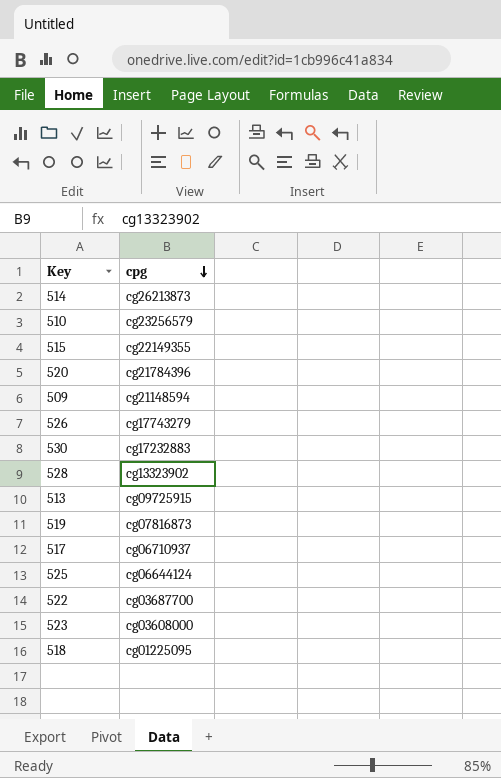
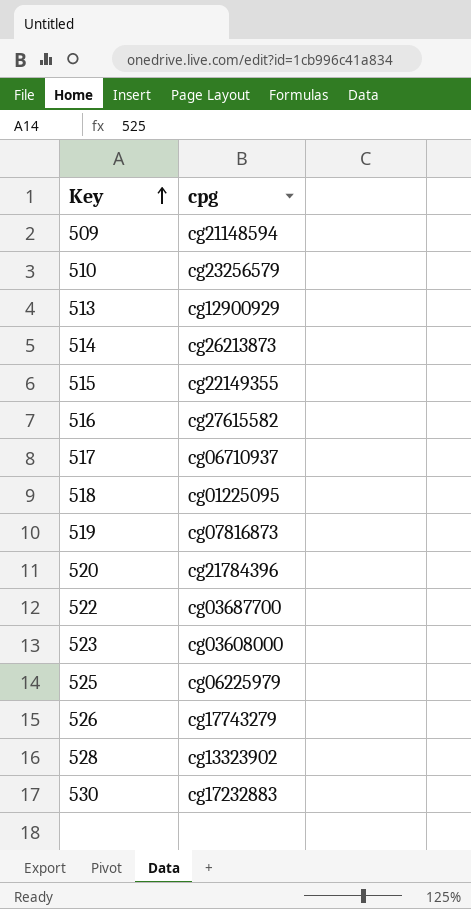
row order: cpg descending -> Key ascending
513 | cpg: cg09725915 -> cg12900929
row 516: none -> cg27615582
525 | cpg: cg06644124 -> cg06225979

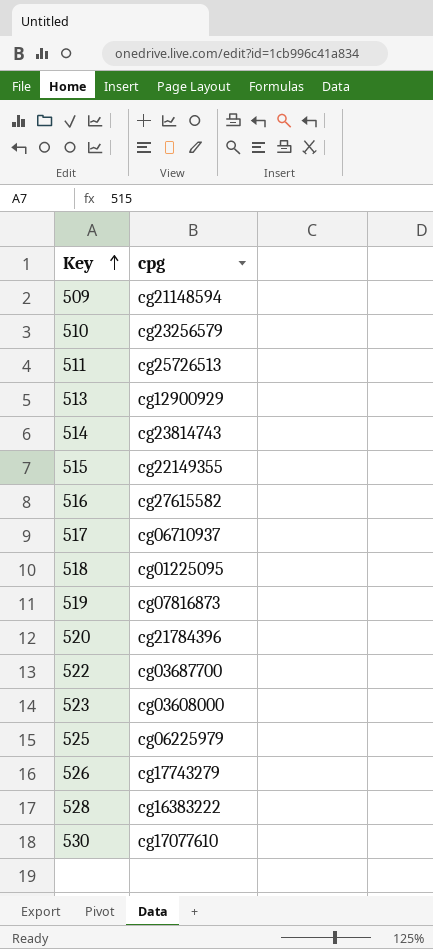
row 511: none -> cg25726513
514 | cpg: cg26213873 -> cg23814743
528 | cpg: cg13323902 -> cg16383222
530 | cpg: cg17232883 -> cg17077610

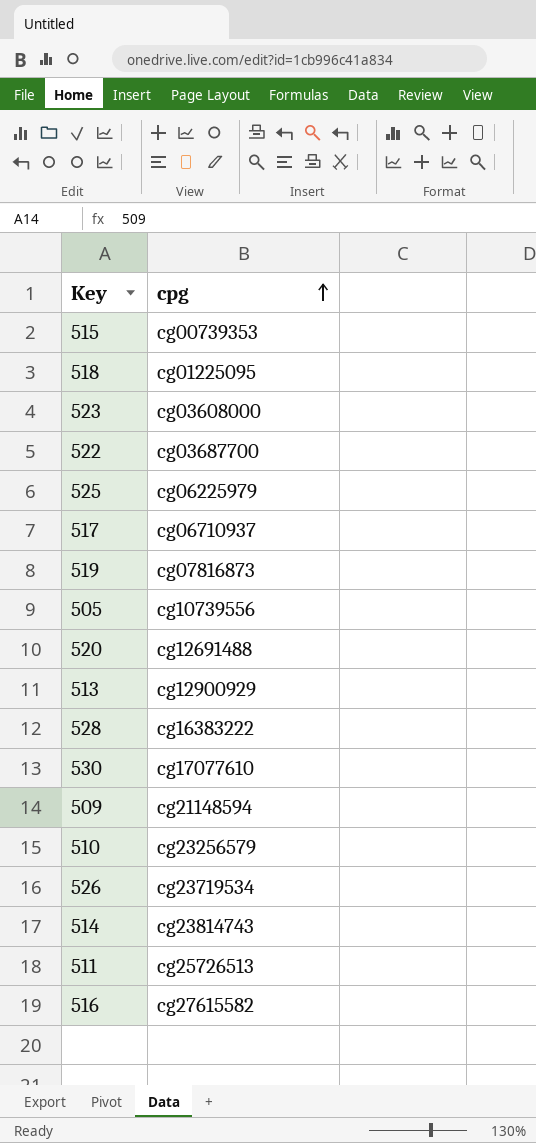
row order: Key ascending -> cpg ascending
515 | cpg: cg22149355 -> cg00739353
row 505: none -> cg10739556
520 | cpg: cg21784396 -> cg12691488
526 | cpg: cg17743279 -> cg23719534

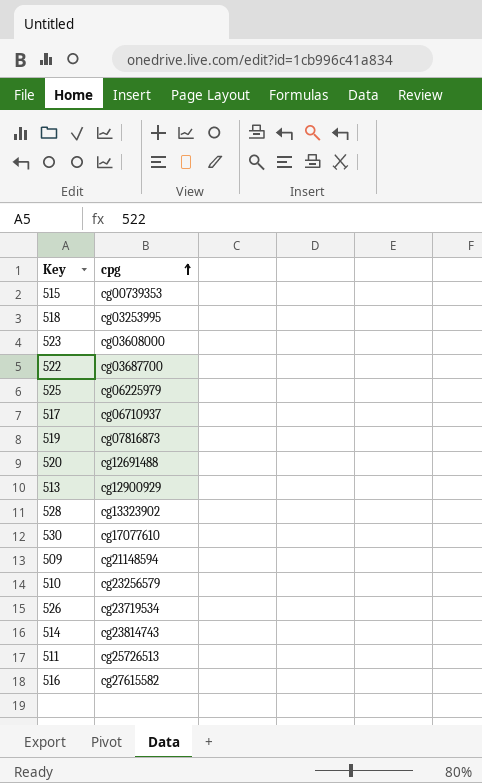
row 505: cg10739556 -> none
518 | cpg: cg01225095 -> cg03253995
528 | cpg: cg16383222 -> cg13323902

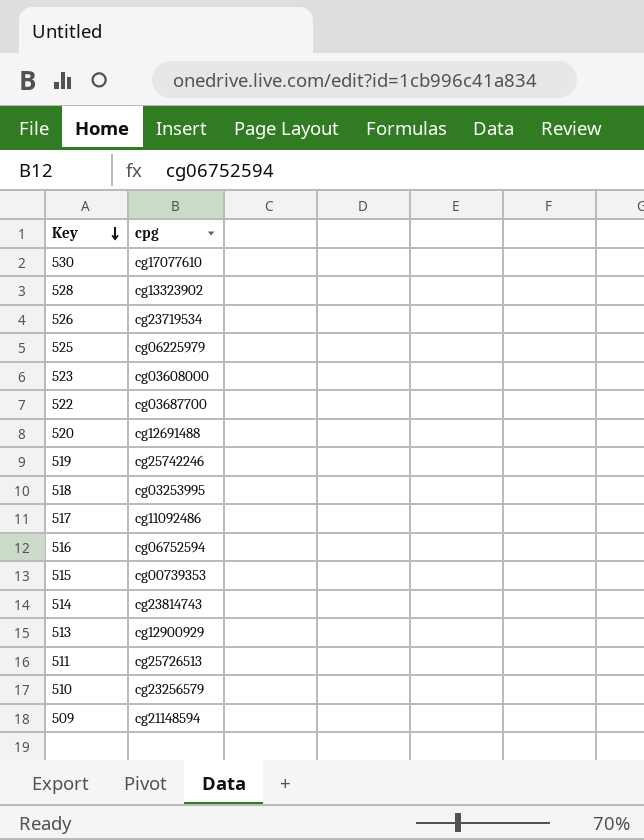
row order: cpg ascending -> Key descending
519 | cpg: cg07816873 -> cg25742246
517 | cpg: cg06710937 -> cg11092486
516 | cpg: cg27615582 -> cg06752594

